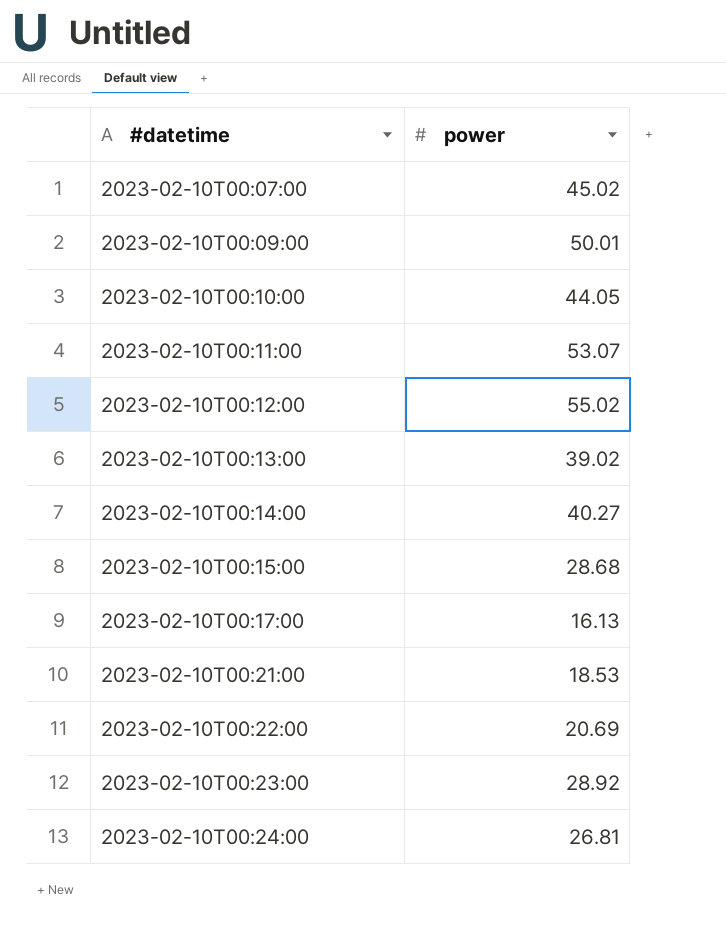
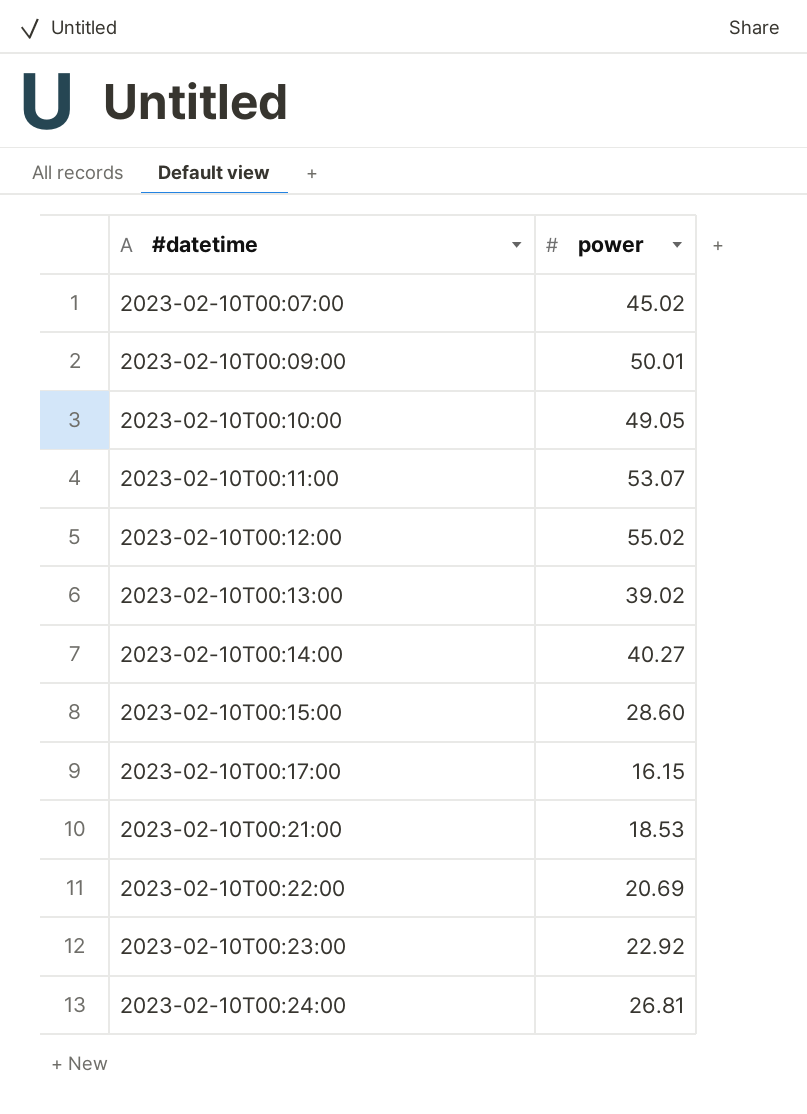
2023-02-10T00:10:00 | power: 44.05 -> 49.05
2023-02-10T00:15:00 | power: 28.68 -> 28.60
2023-02-10T00:17:00 | power: 16.13 -> 16.15
2023-02-10T00:23:00 | power: 28.92 -> 22.92

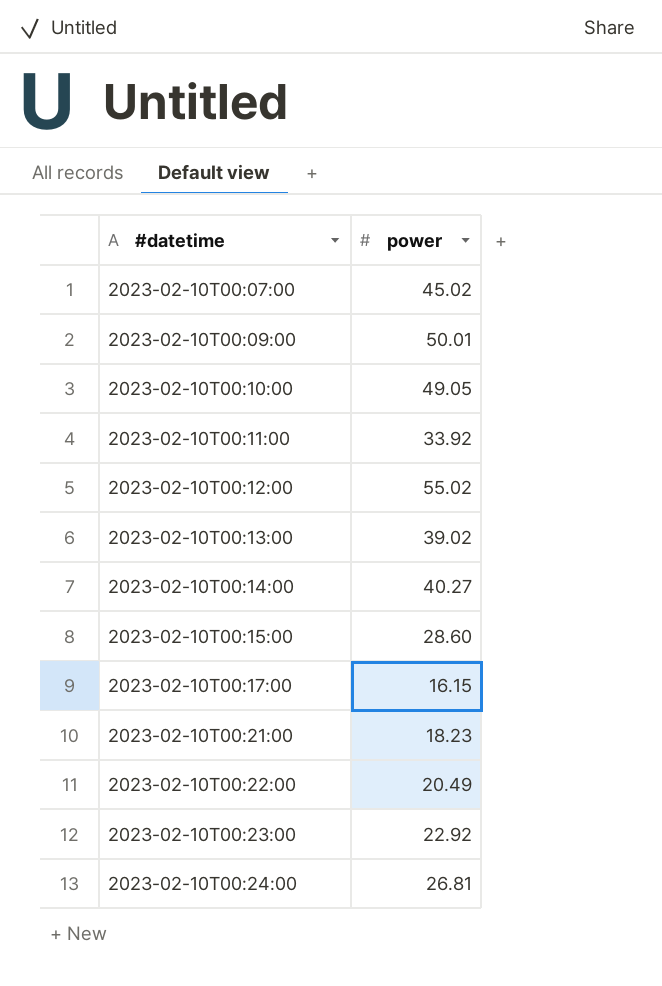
2023-02-10T00:11:00 | power: 53.07 -> 33.92
2023-02-10T00:21:00 | power: 18.53 -> 18.23
2023-02-10T00:22:00 | power: 20.69 -> 20.49

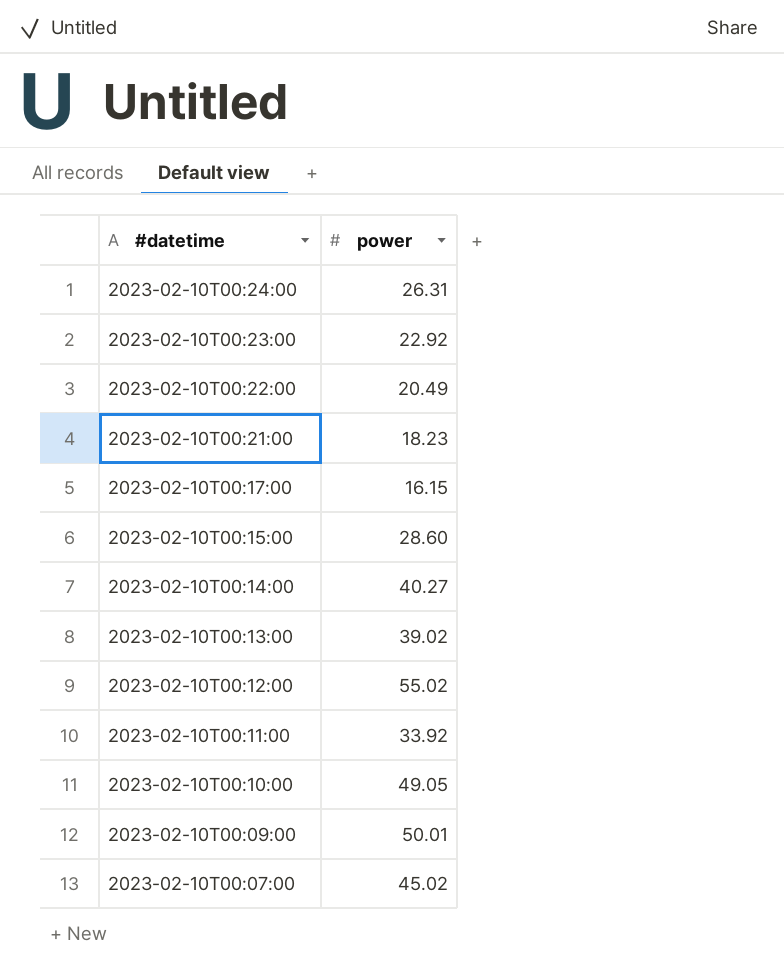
row order: #datetime ascending -> #datetime descending
2023-02-10T00:24:00 | power: 26.81 -> 26.31

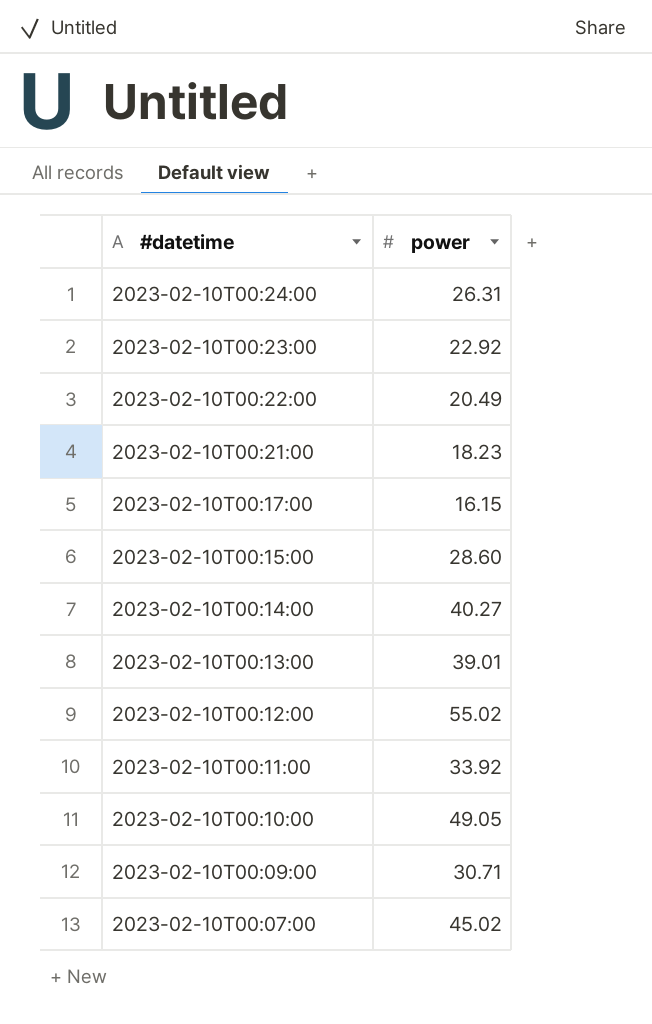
2023-02-10T00:13:00 | power: 39.02 -> 39.01
2023-02-10T00:09:00 | power: 50.01 -> 30.71

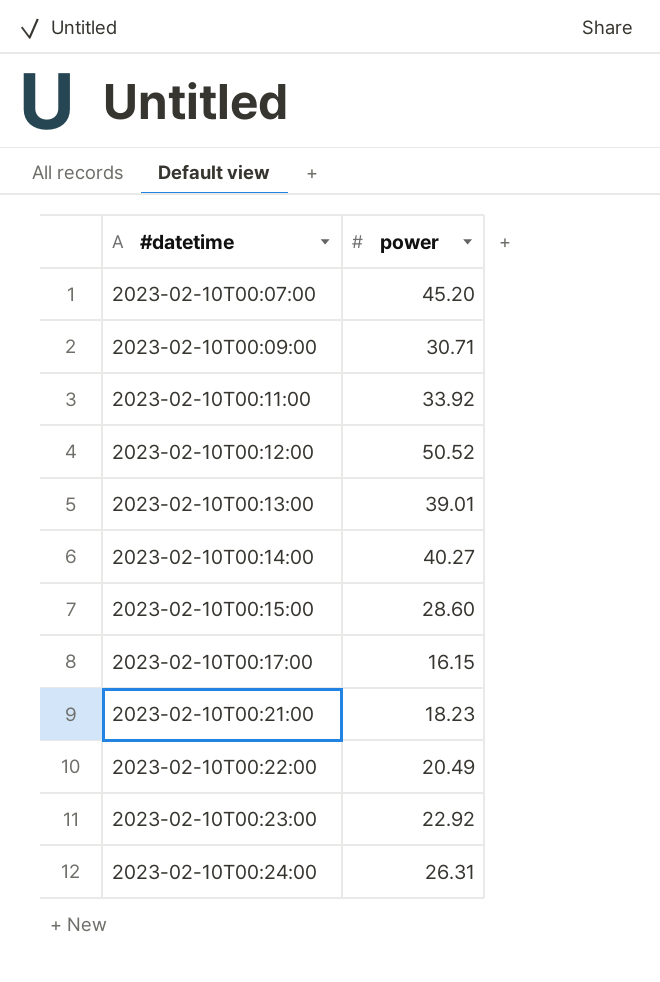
row order: #datetime descending -> #datetime ascending
row 2023-02-10T00:10:00: 49.05 -> none
2023-02-10T00:07:00 | power: 45.02 -> 45.20
2023-02-10T00:12:00 | power: 55.02 -> 50.52

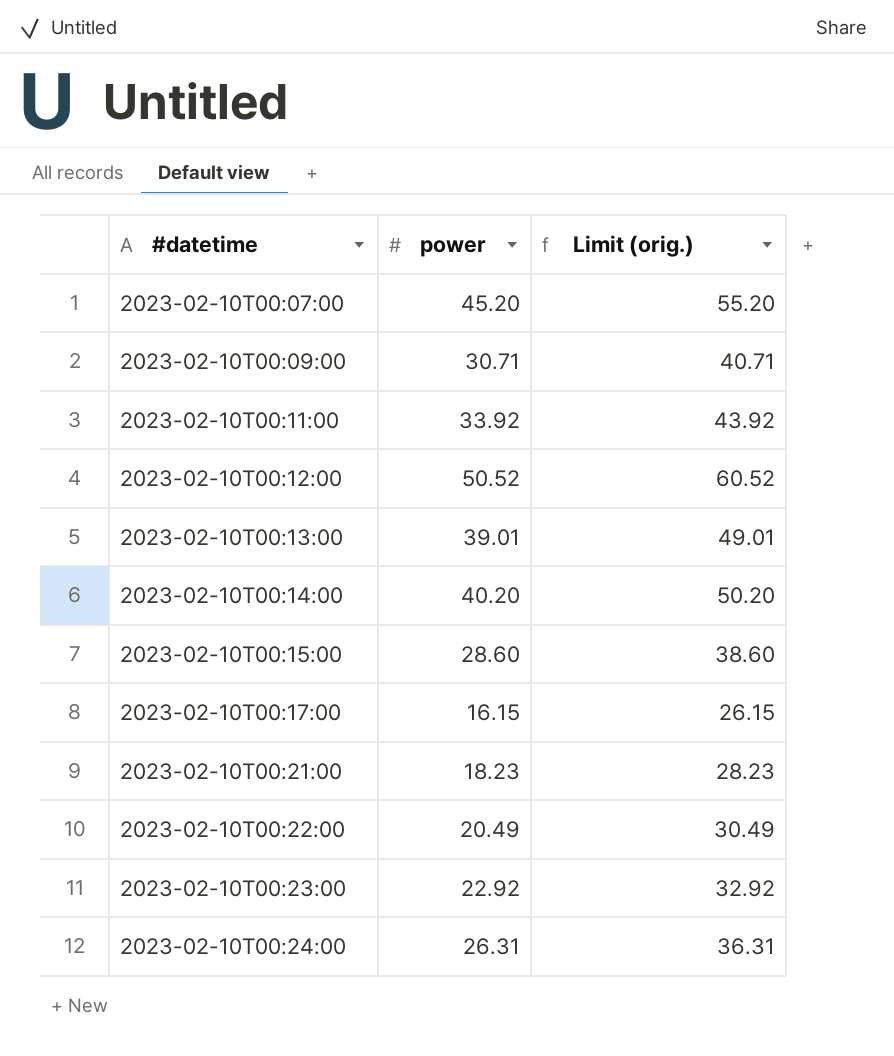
column Limit (orig.) | formula: none -> [power] + 10
2023-02-10T00:14:00 | power: 40.27 -> 40.20

